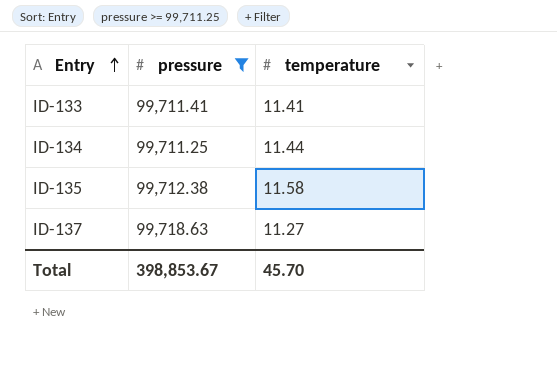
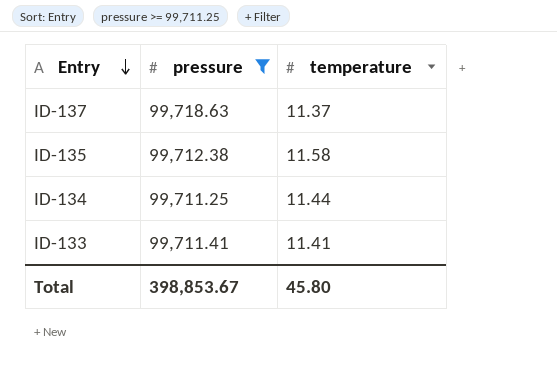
row order: Entry ascending -> Entry descending
ID-137 | temperature: 11.27 -> 11.37
Total | temperature: 45.70 -> 45.80

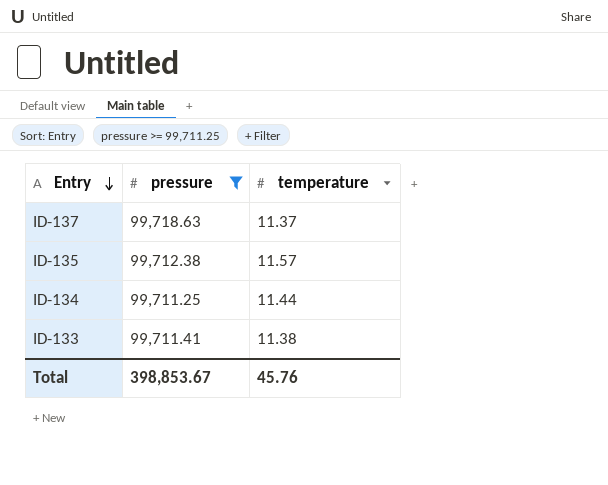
ID-135 | temperature: 11.58 -> 11.57
ID-133 | temperature: 11.41 -> 11.38
Total | temperature: 45.80 -> 45.76

